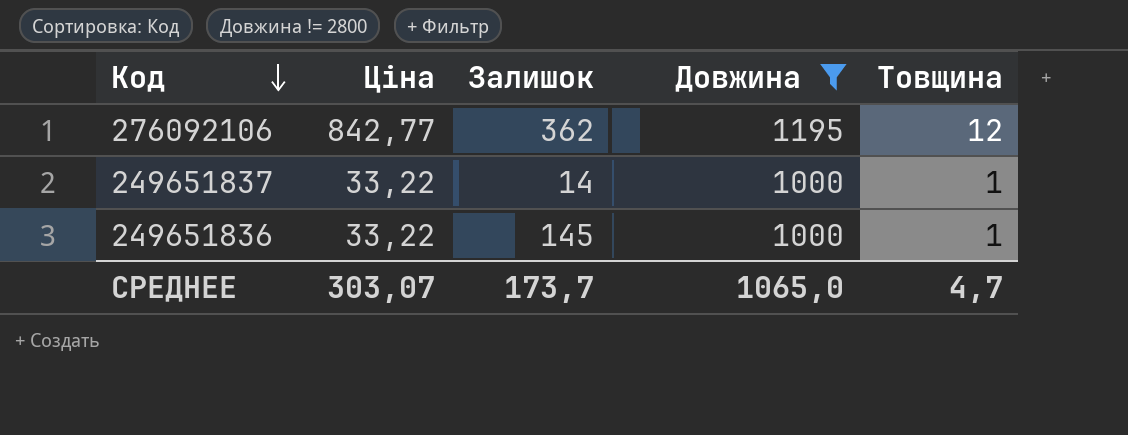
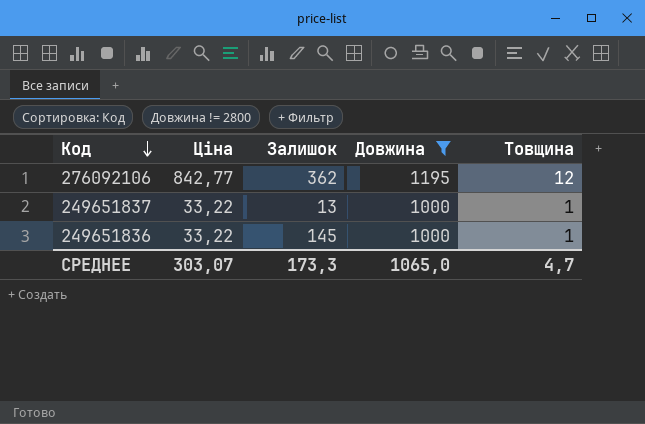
249651837 | Залишок: 14 -> 13
СРЕДНЕЕ | Залишок: 173,7 -> 173,3

